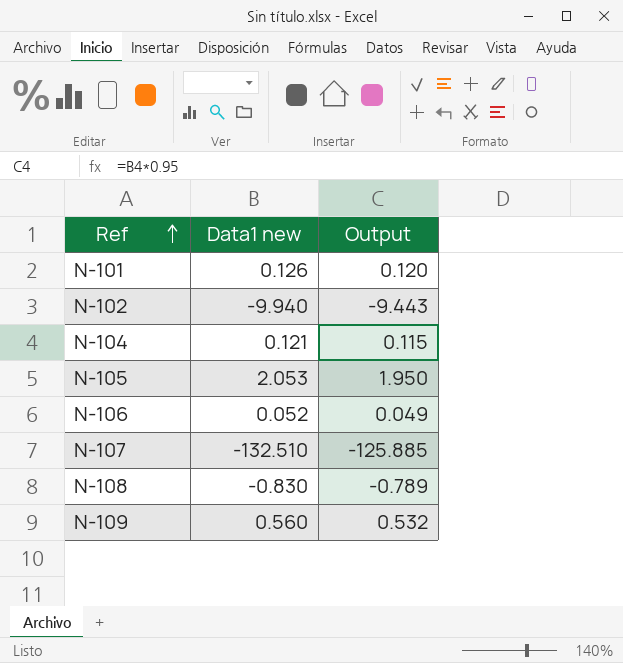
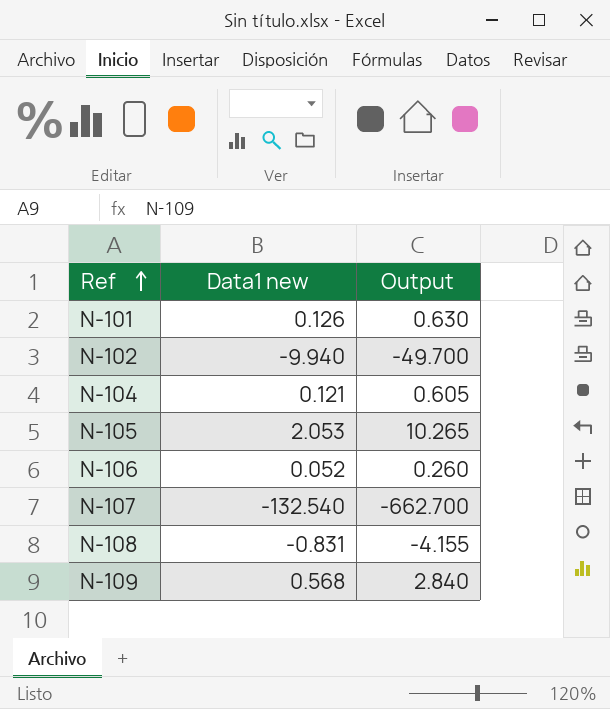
column Output | formula: [Data1 new] * 0.95 -> [Data1 new] * 5
N-107 | Data1 new: -132.510 -> -132.540
N-108 | Data1 new: -0.830 -> -0.831
N-109 | Data1 new: 0.560 -> 0.568

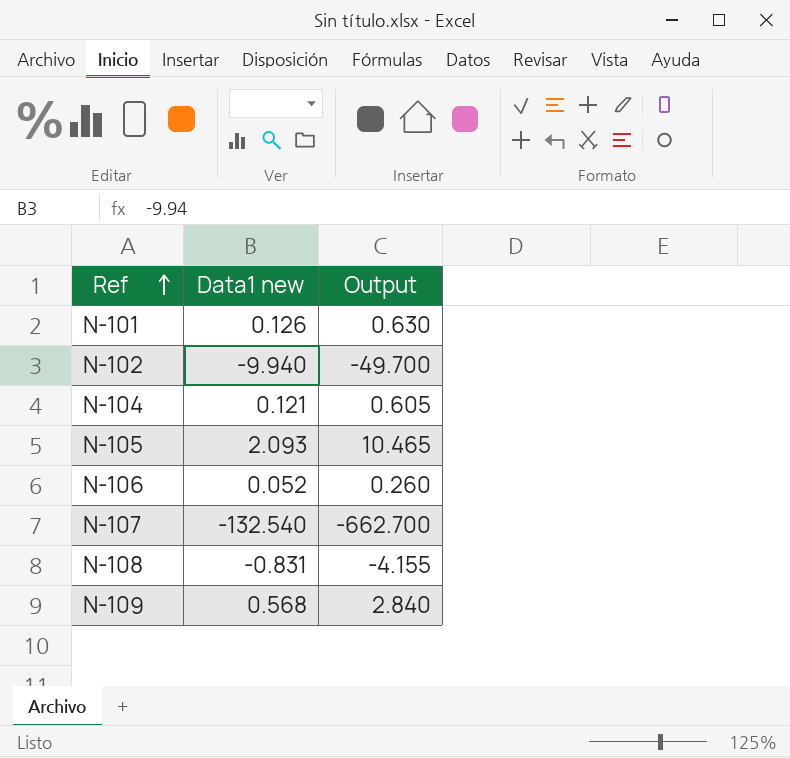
N-105 | Data1 new: 2.053 -> 2.093
N-105 | Output: 10.265 -> 10.465

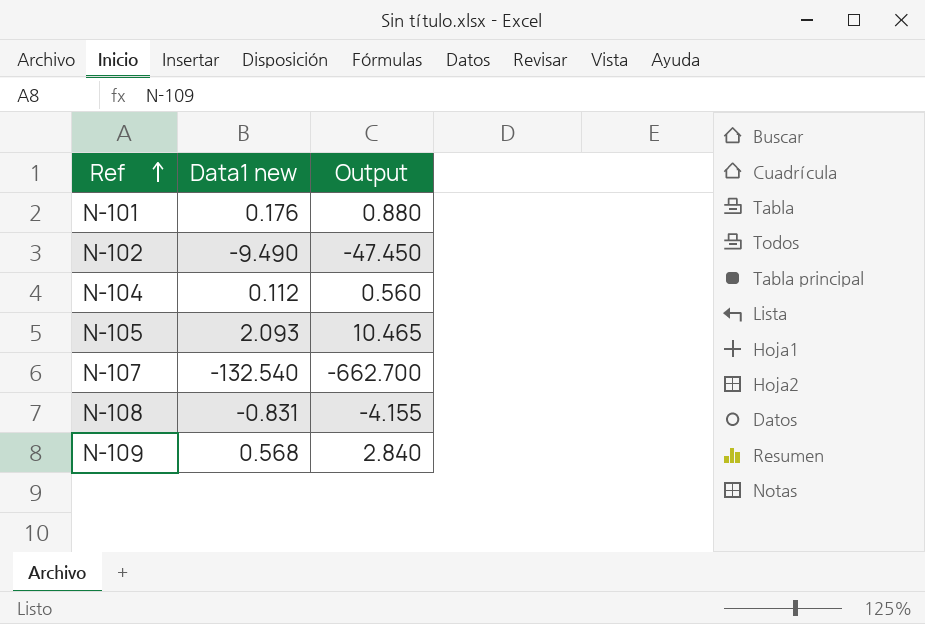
row N-106: 0.052 | 0.260 -> none
N-101 | Data1 new: 0.126 -> 0.176
N-101 | Output: 0.630 -> 0.880
N-102 | Data1 new: -9.940 -> -9.490
N-102 | Output: -49.700 -> -47.450
N-104 | Data1 new: 0.121 -> 0.112
N-104 | Output: 0.605 -> 0.560

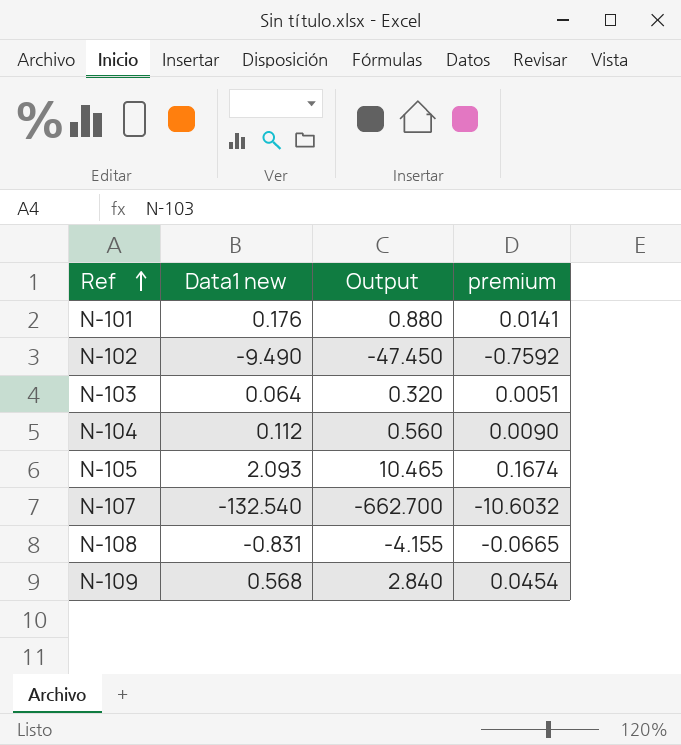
column premium | formula: none -> [Data1 new] * 0.08
row N-103: none -> 0.064 | 0.320 | 0.0051

